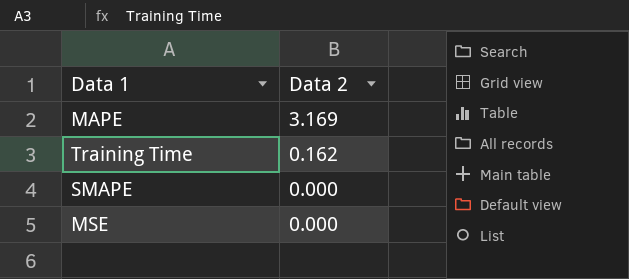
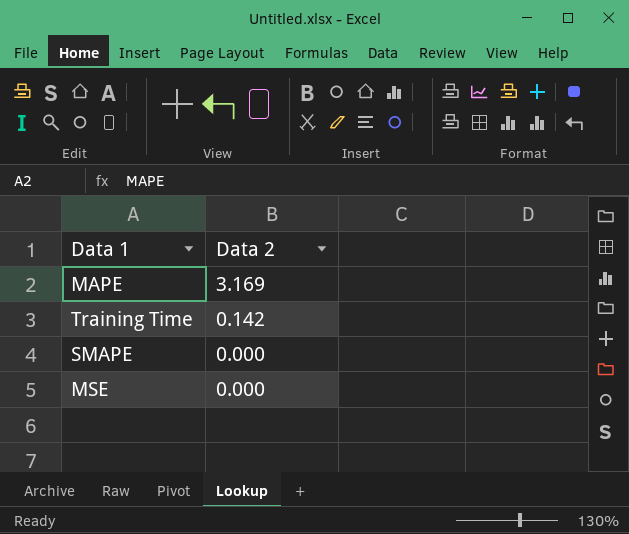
Training Time | Data 2: 0.162 -> 0.142

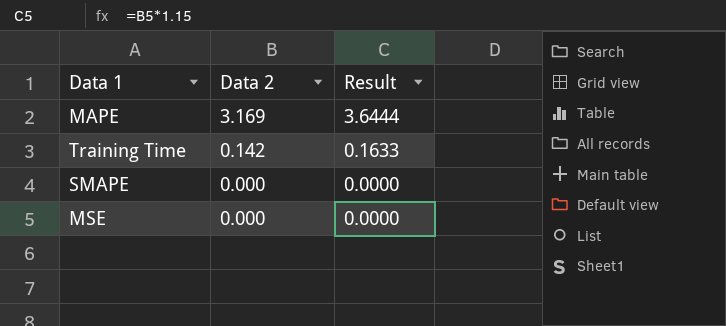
column Result | formula: none -> [Data 2] * 1.15

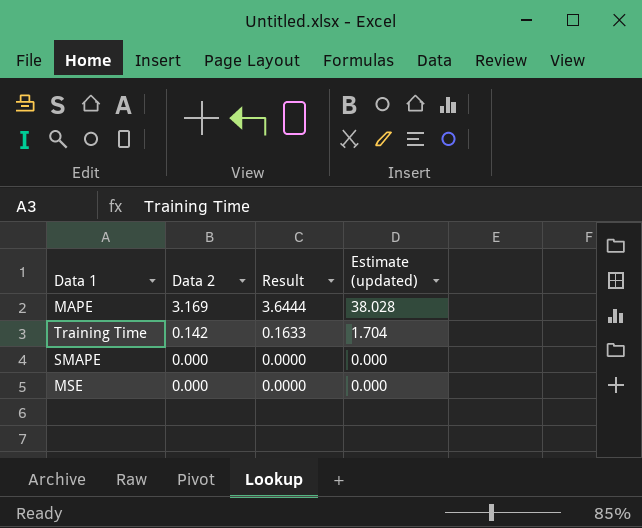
column Estimate (updated) | formula: none -> [Data 2] * 12

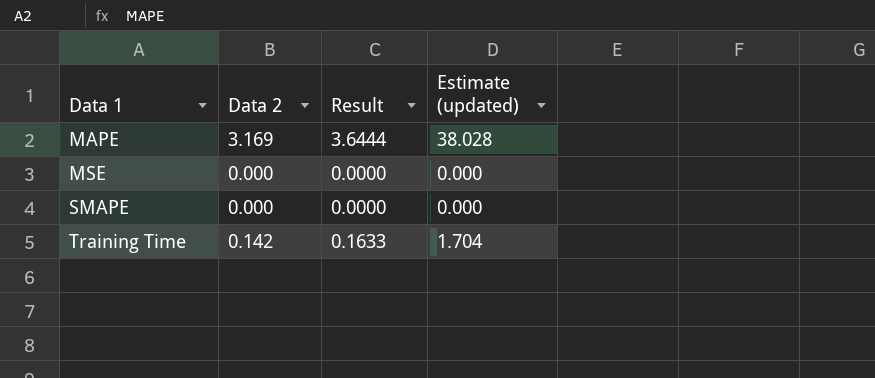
row order: Data 2 descending -> Data 1 ascending

